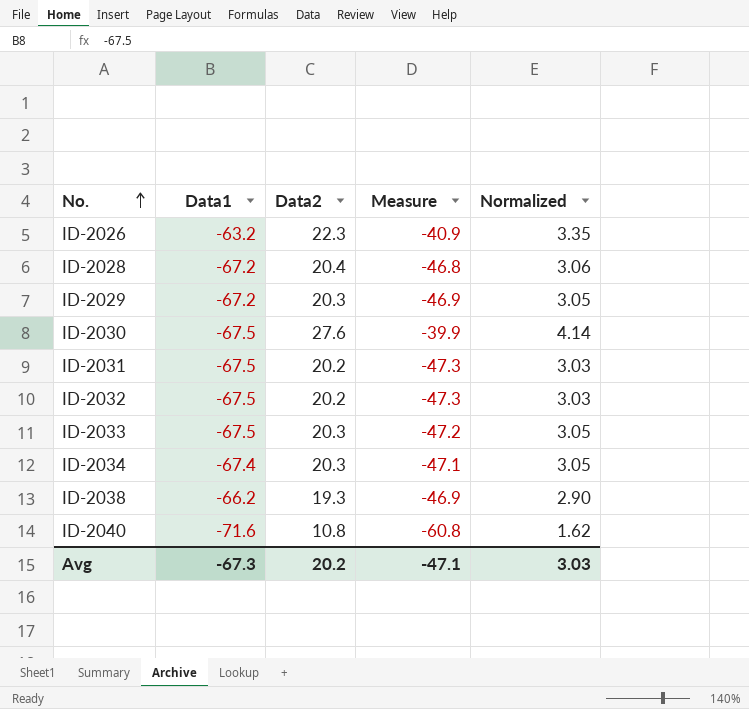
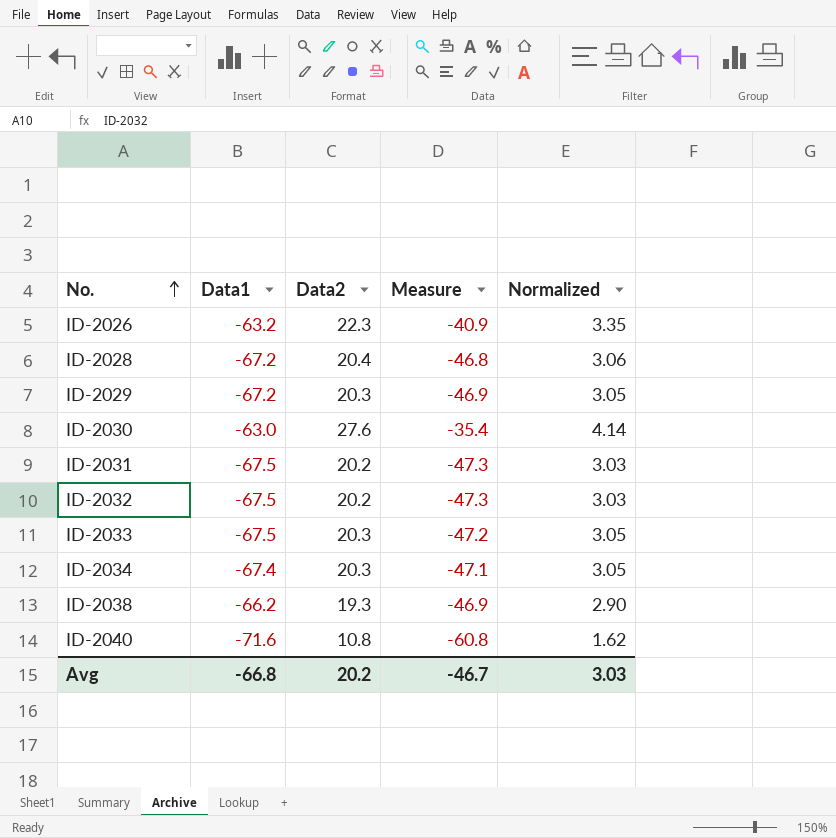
ID-2030 | Data1: -67.5 -> -63.0
ID-2030 | Measure: -39.9 -> -35.4
Avg | Data1: -67.3 -> -66.8
Avg | Measure: -47.1 -> -46.7

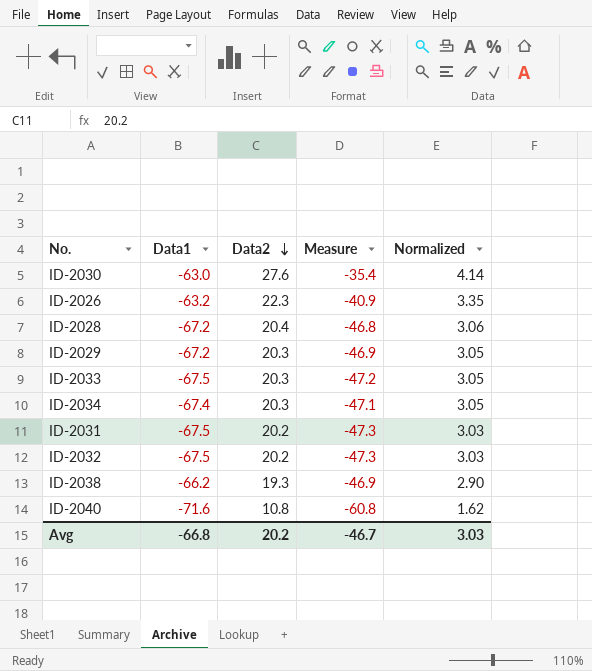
row order: No. ascending -> Data2 descending

